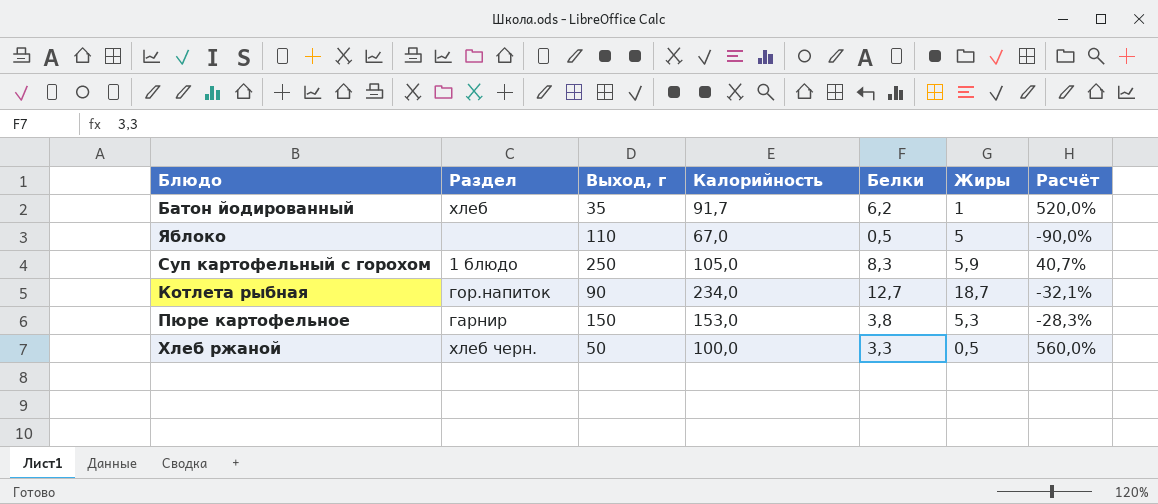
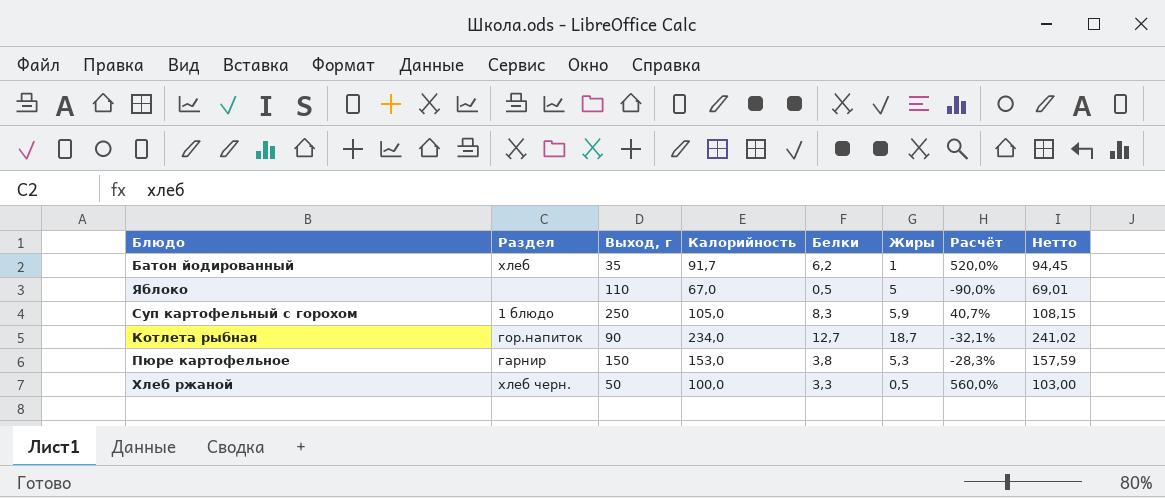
column Нетто | formula: none -> [Калорийность] * 1,03

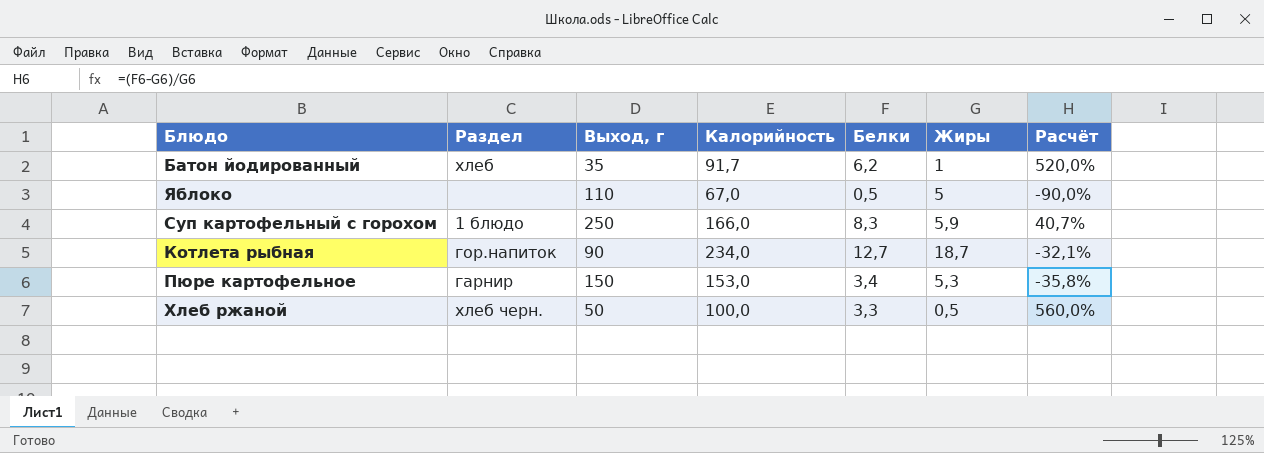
column Нетто | formula: [Калорийность] * 1,03 -> none
Суп картофельный с горохом | Калорийность: 105,0 -> 166,0
Пюре картофельное | Белки: 3,8 -> 3,4
Пюре картофельное | Расчёт: -28,3% -> -35,8%

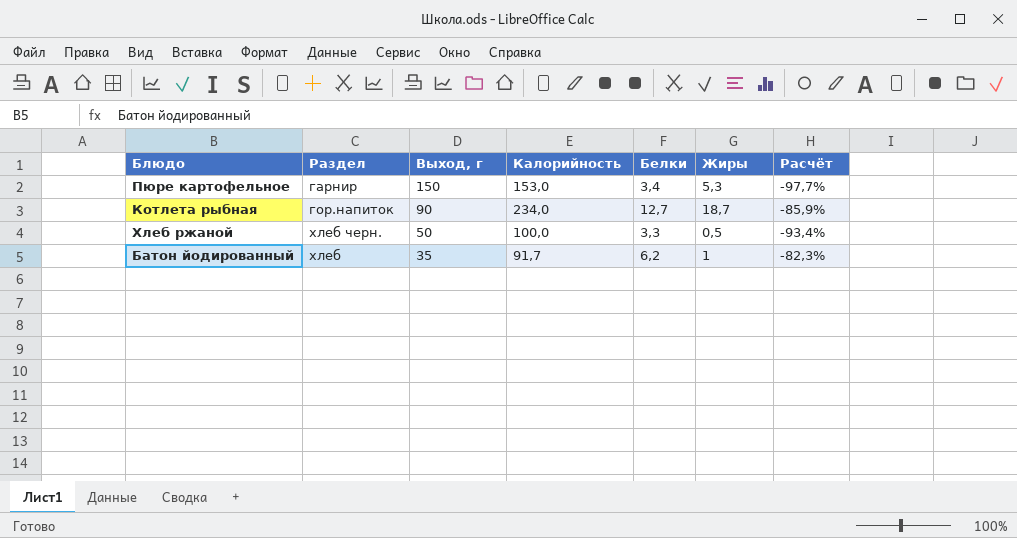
row order: none -> Выход, г descending
column Расчёт | formula: ([Белки] - [Жиры]) / [Жиры] -> ([Белки] - [Выход, г]) / [Выход, г]
row Яблоко: none | 110 | 67,0 | 0,5 | 5 | -90,0% -> none
row Суп картофельный с горохом: 1 блюдо | 250 | 166,0 | 8,3 | 5,9 | 40,7% -> none

